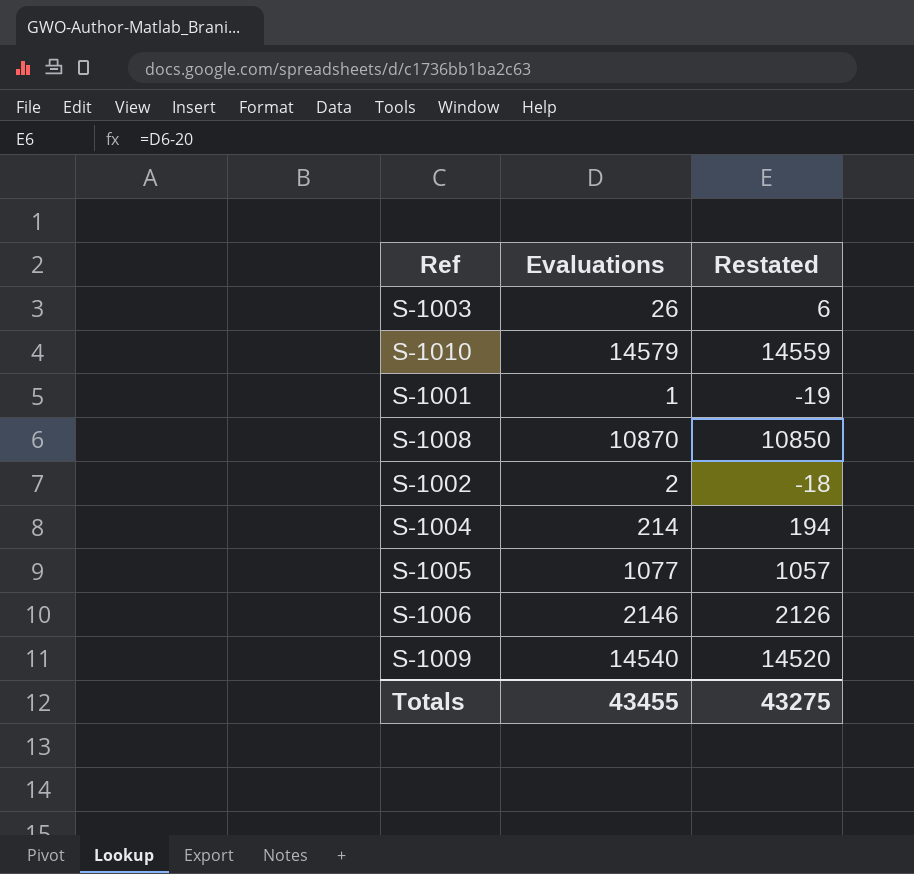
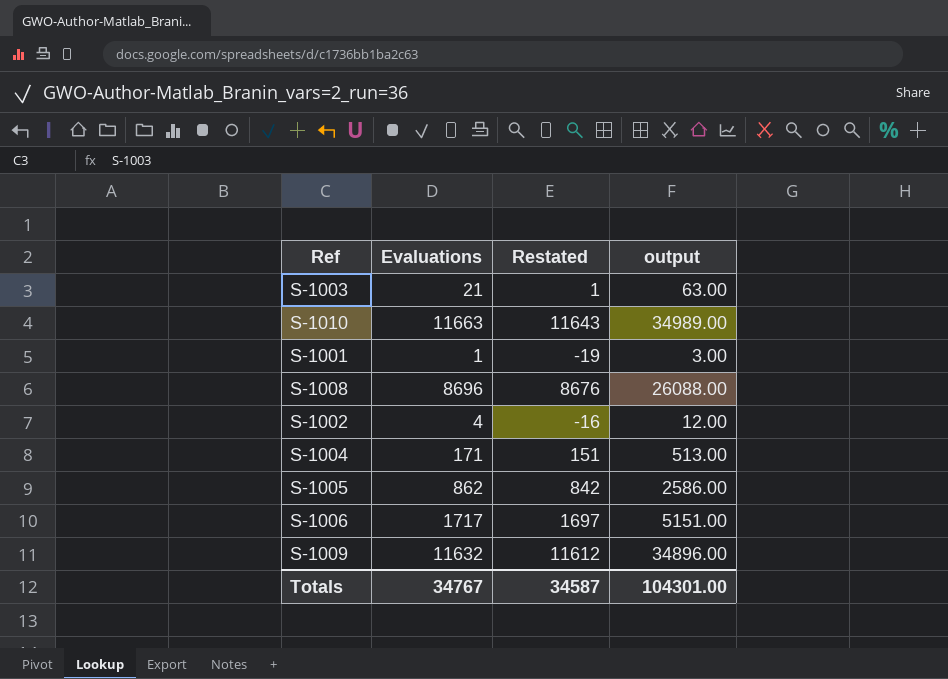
column output | formula: none -> [Evaluations] * 3
S-1003 | Evaluations: 26 -> 21
S-1003 | Restated: 6 -> 1
S-1010 | Evaluations: 14579 -> 11663
S-1010 | Restated: 14559 -> 11643
S-1008 | Evaluations: 10870 -> 8696
S-1008 | Restated: 10850 -> 8676
S-1002 | Evaluations: 2 -> 4
S-1002 | Restated: -18 -> -16
S-1004 | Evaluations: 214 -> 171
S-1004 | Restated: 194 -> 151
S-1005 | Evaluations: 1077 -> 862
S-1005 | Restated: 1057 -> 842
S-1006 | Evaluations: 2146 -> 1717
S-1006 | Restated: 2126 -> 1697
S-1009 | Evaluations: 14540 -> 11632
S-1009 | Restated: 14520 -> 11612
Totals | Evaluations: 43455 -> 34767
Totals | Restated: 43275 -> 34587

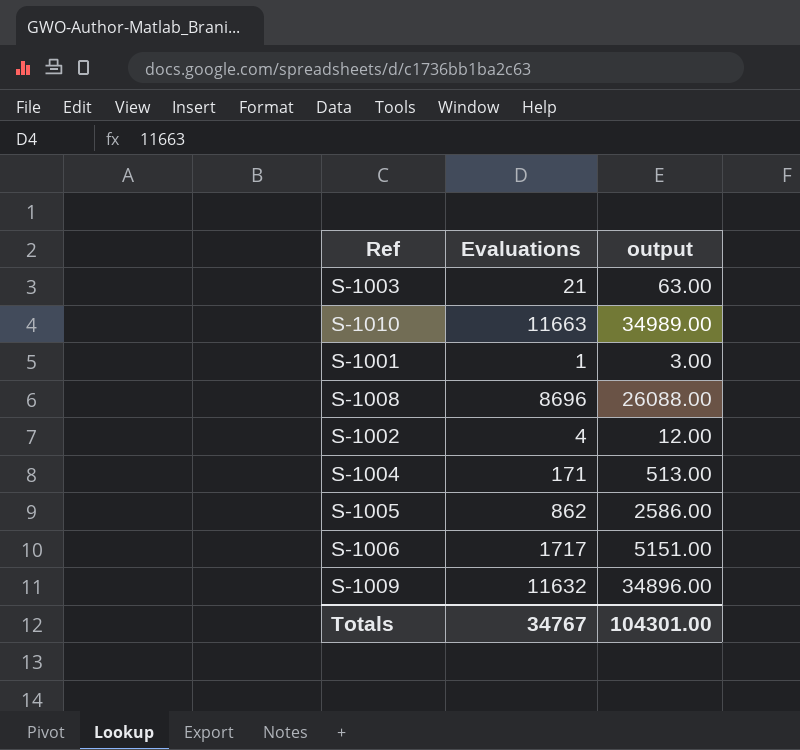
column Restated | formula: [Evaluations] - 20 -> none

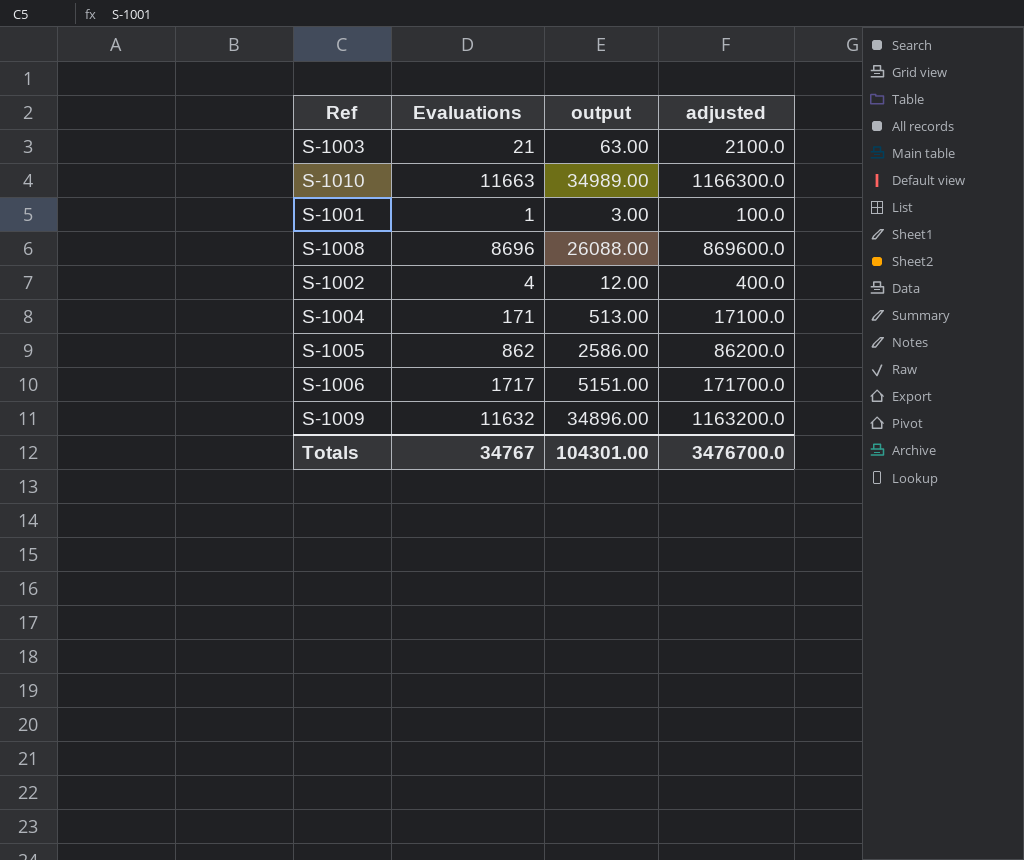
column adjusted | formula: none -> [Evaluations] * 100

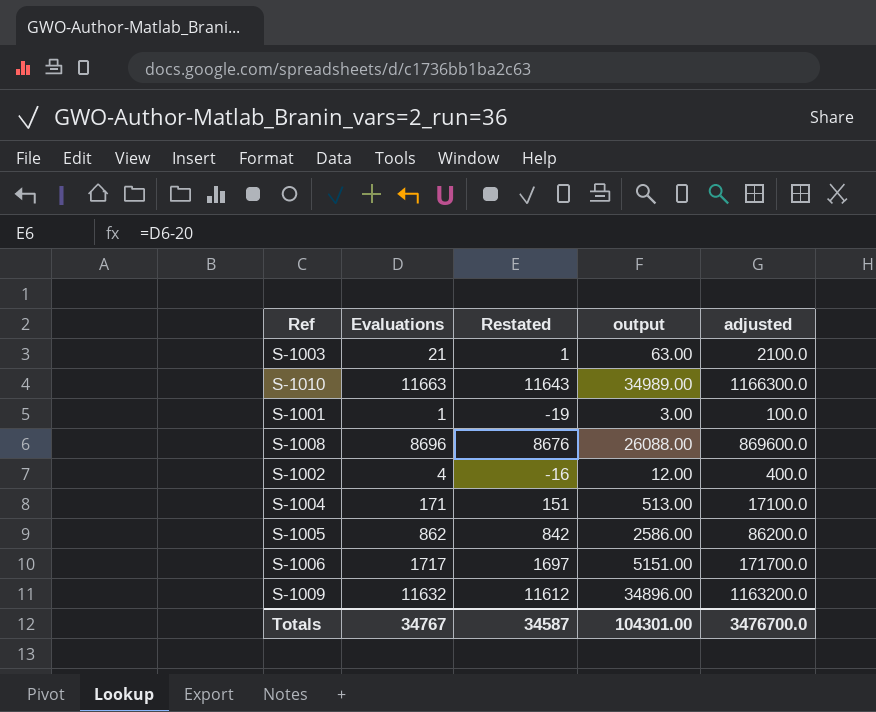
column Restated | formula: none -> [Evaluations] - 20

